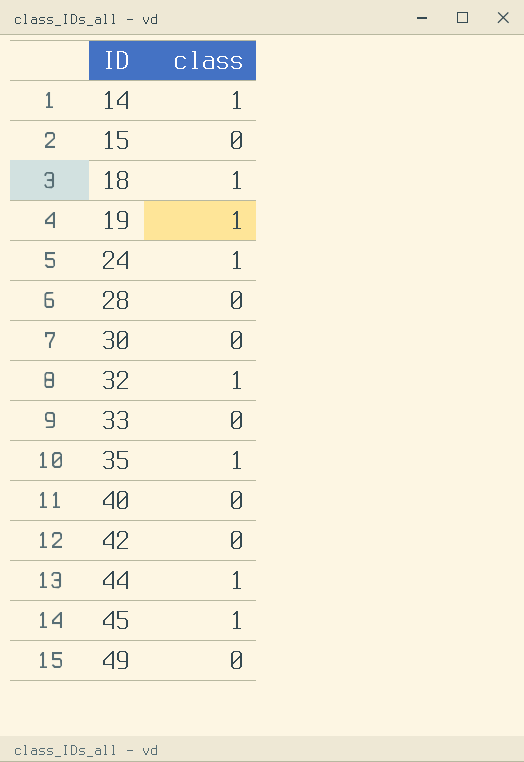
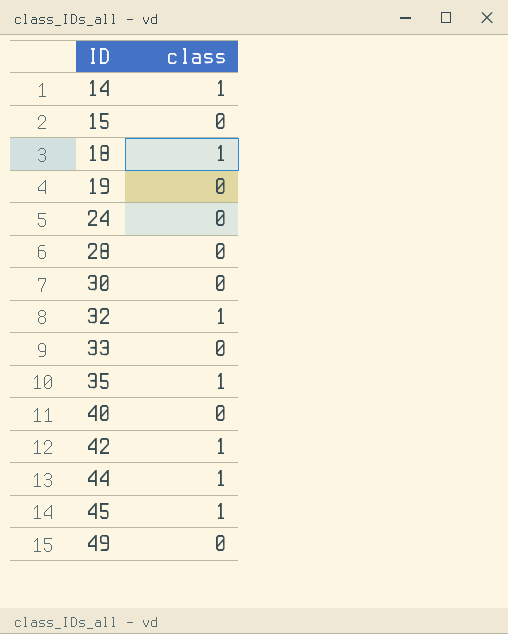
19 | class: 1 -> 0
24 | class: 1 -> 0
42 | class: 0 -> 1

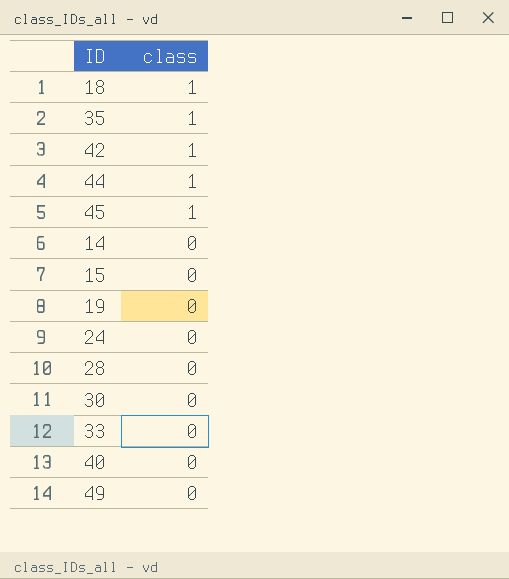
row order: ID ascending -> class descending
row 32: 1 -> none
14 | class: 1 -> 0

